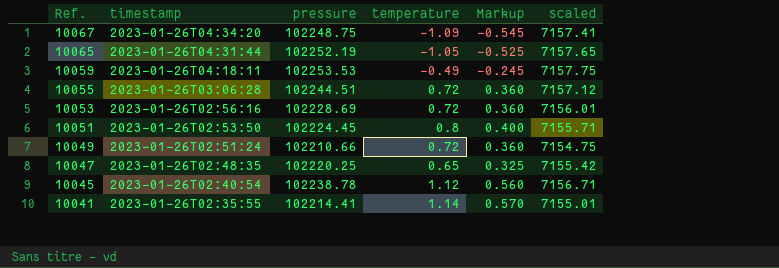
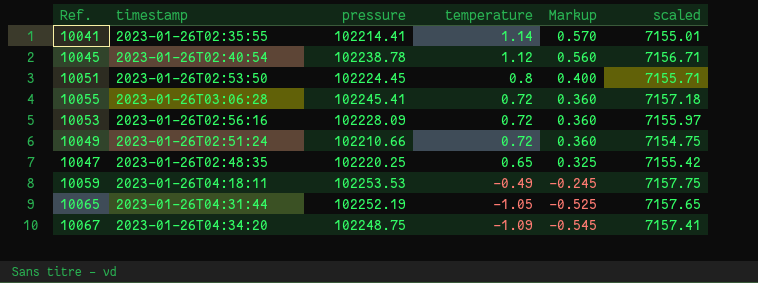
row order: Ref. descending -> temperature descending
10055 | pressure: 102244.51 -> 102245.41
10055 | scaled: 7157.12 -> 7157.18
10053 | pressure: 102228.69 -> 102228.09
10053 | scaled: 7156.01 -> 7155.97

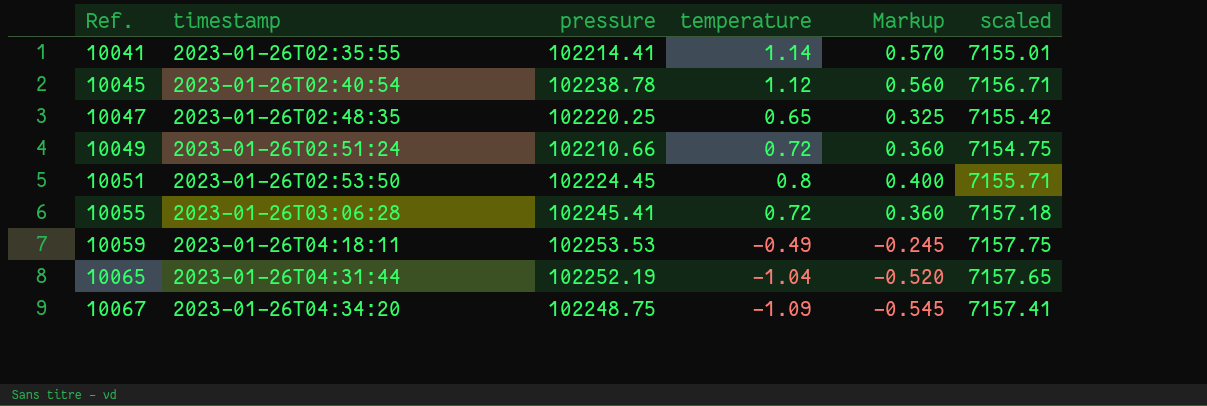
row order: temperature descending -> Ref. ascending
row 10053: 2023-01-26T02:56:16 | 102228.09 | 0.72 | 0.360 | 7155.97 -> none
10065 | temperature: -1.05 -> -1.04
10065 | Markup: -0.525 -> -0.520

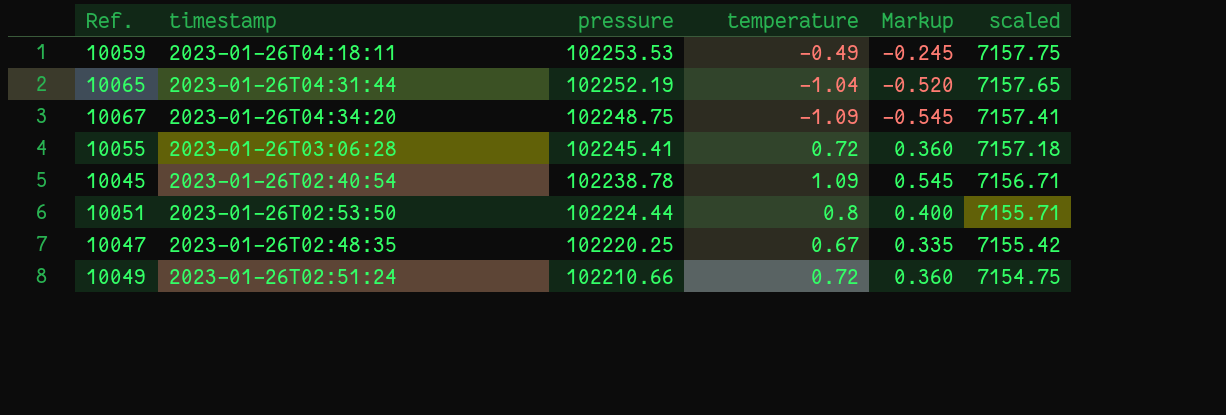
row order: Ref. ascending -> pressure descending
row 10041: 2023-01-26T02:35:55 | 102214.41 | 1.14 | 0.570 | 7155.01 -> none
10045 | temperature: 1.12 -> 1.09
10045 | Markup: 0.560 -> 0.545
10051 | pressure: 102224.45 -> 102224.44
10047 | temperature: 0.65 -> 0.67
10047 | Markup: 0.325 -> 0.335

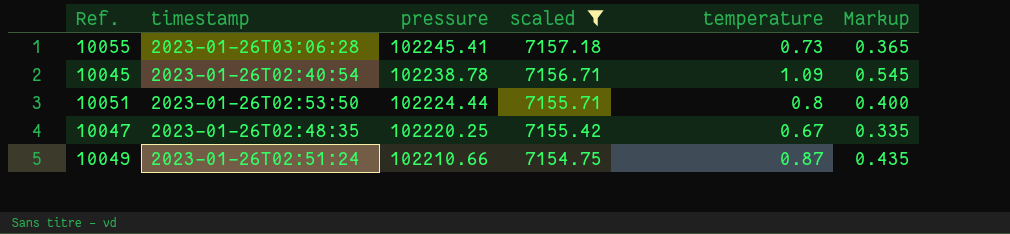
filter: none -> scaled <= 7157.18
column scaled | position: 6 -> 4
10055 | temperature: 0.72 -> 0.73
10055 | Markup: 0.360 -> 0.365
10049 | temperature: 0.72 -> 0.87
10049 | Markup: 0.360 -> 0.435

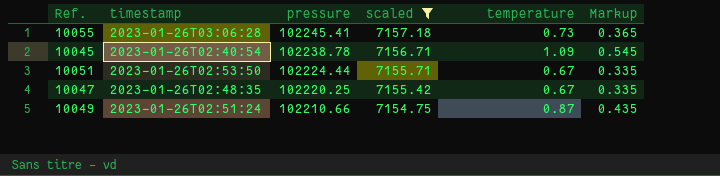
10051 | temperature: 0.8 -> 0.67
10051 | Markup: 0.400 -> 0.335

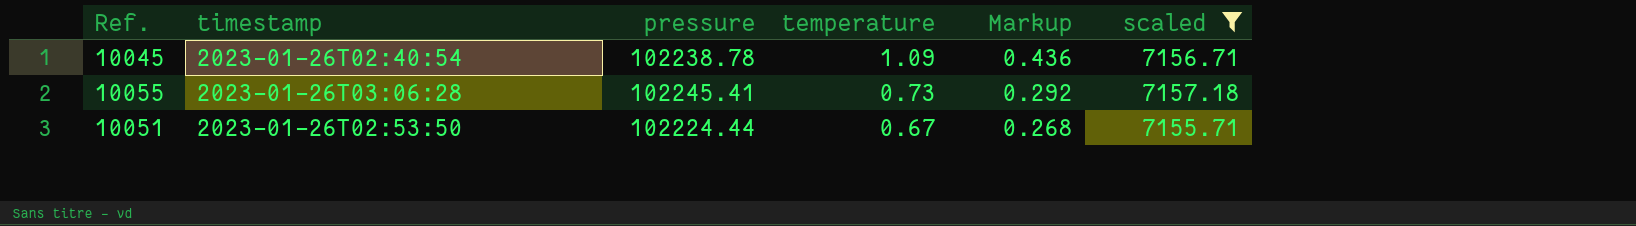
row order: pressure descending -> temperature descending
column Markup | formula: [temperature] * 0.5 -> [temperature] * 0.4
column scaled | position: 4 -> 6
row 10047: 2023-01-26T02:48:35 | 102220.25 | 7155.42 | 0.67 | 0.335 -> none
row 10049: 2023-01-26T02:51:24 | 102210.66 | 7154.75 | 0.87 | 0.435 -> none

